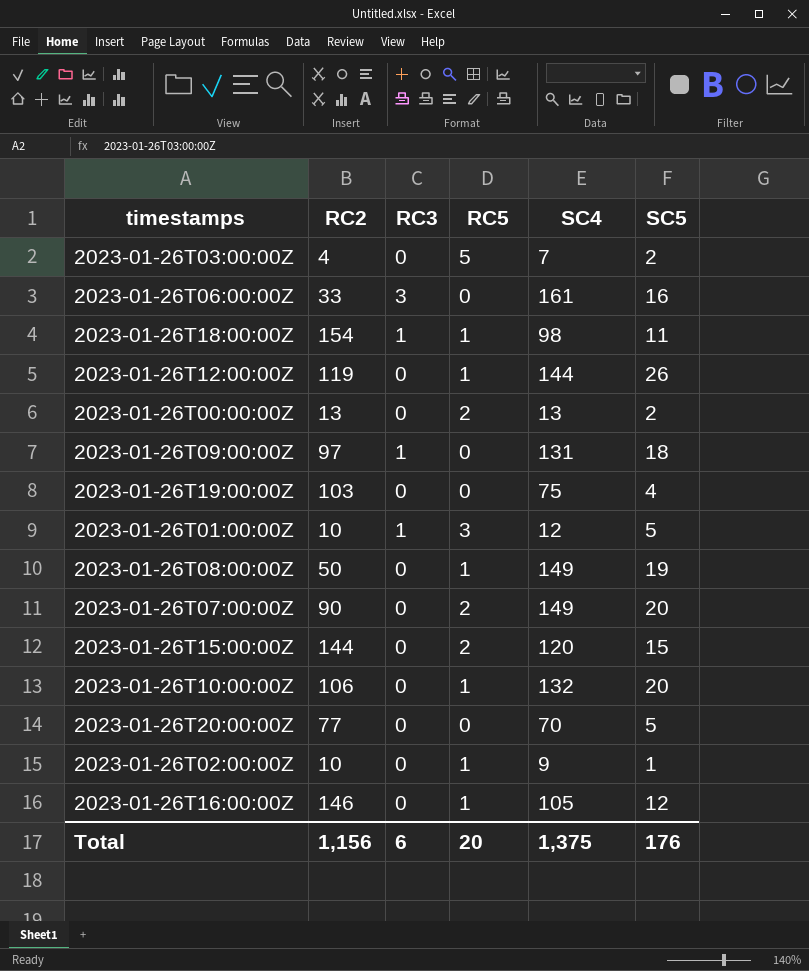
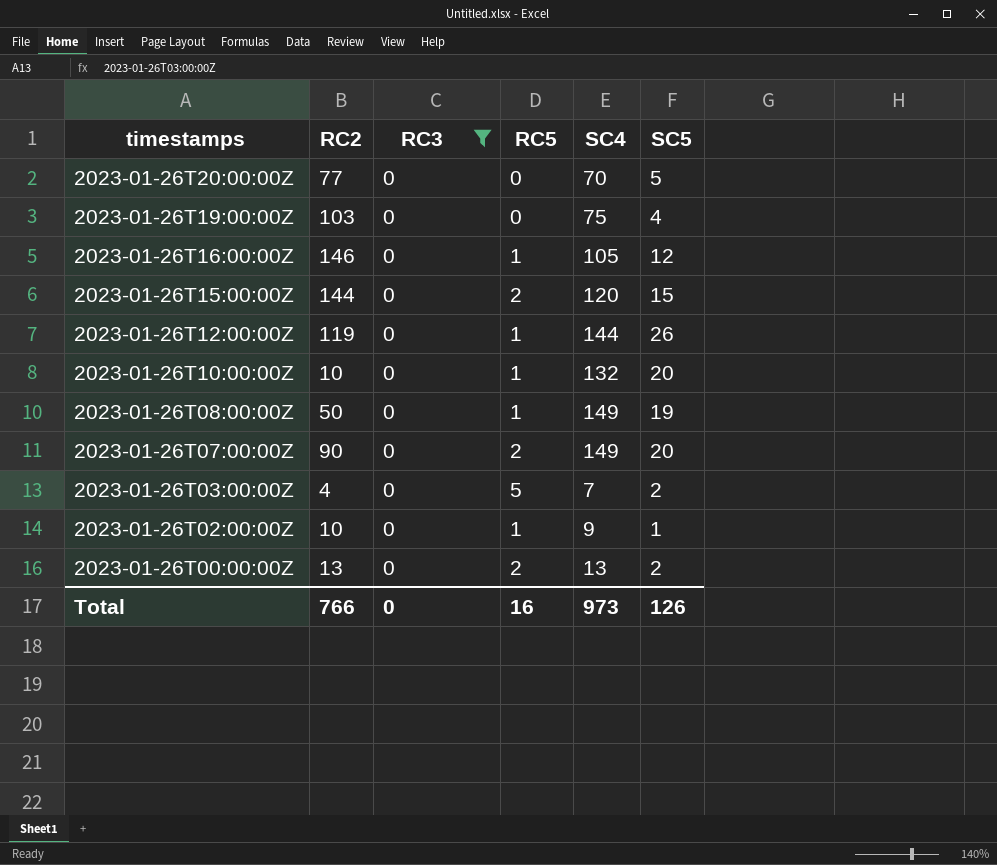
filter: none -> RC3 = 0
row order: none -> timestamps descending
2023-01-26T10:00:00Z | RC2: 106 -> 10
Total | RC2: 1,156 -> 766
Total | RC3: 6 -> 0
Total | RC5: 20 -> 16
Total | SC4: 1,375 -> 973
Total | SC5: 176 -> 126

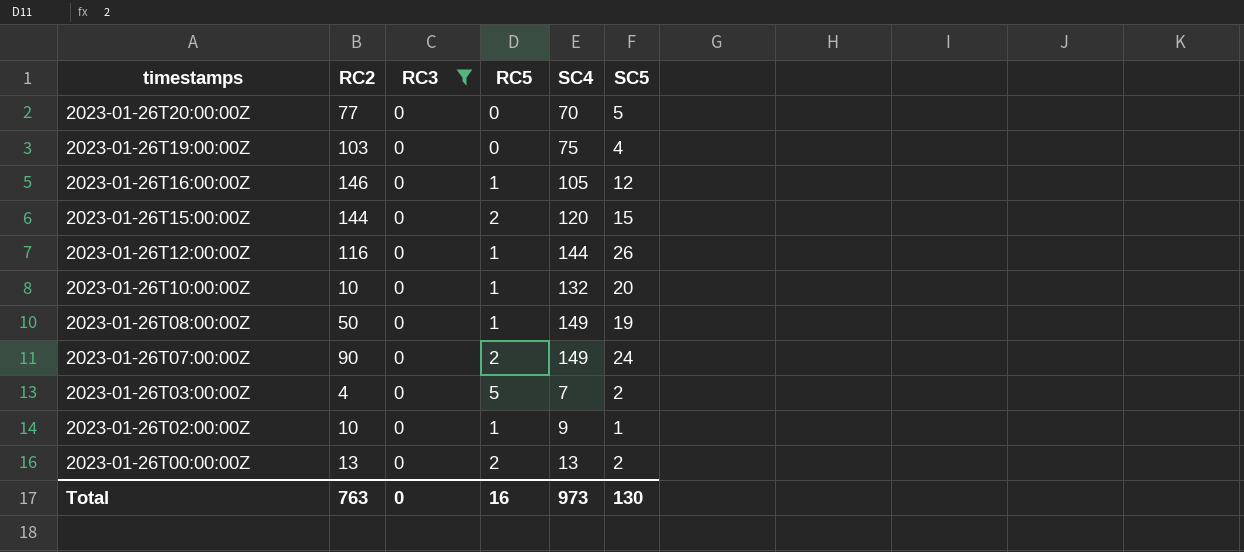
2023-01-26T12:00:00Z | RC2: 119 -> 116
2023-01-26T07:00:00Z | SC5: 20 -> 24
Total | RC2: 766 -> 763
Total | SC5: 126 -> 130

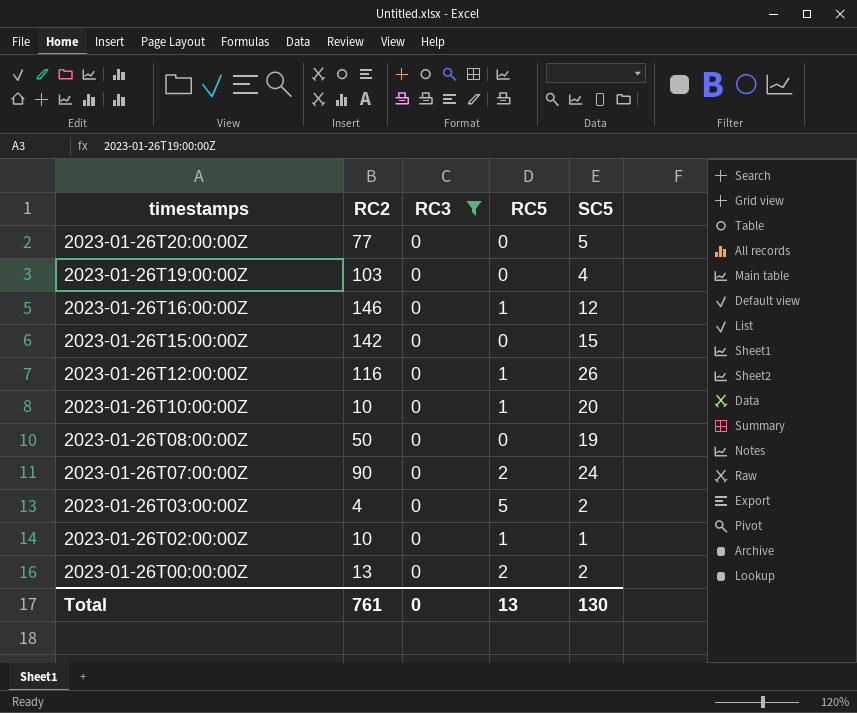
column SC4 | position: 5 -> none
2023-01-26T15:00:00Z | RC2: 144 -> 142
2023-01-26T15:00:00Z | RC5: 2 -> 0
2023-01-26T08:00:00Z | RC5: 1 -> 0
Total | RC2: 763 -> 761
Total | RC5: 16 -> 13

